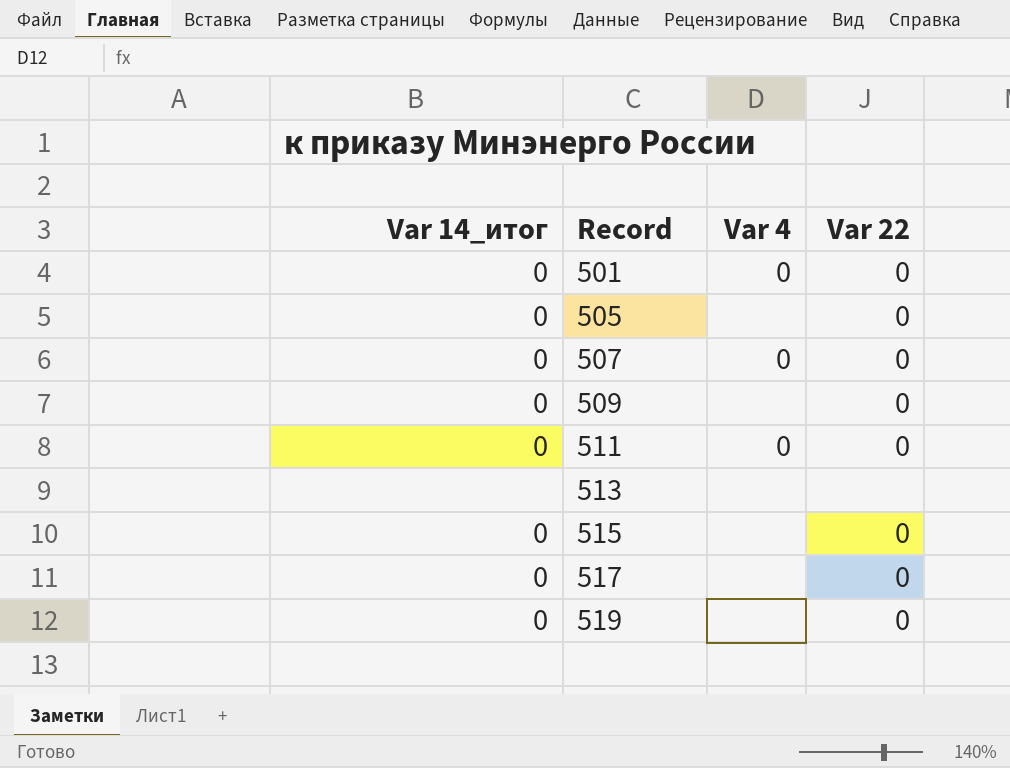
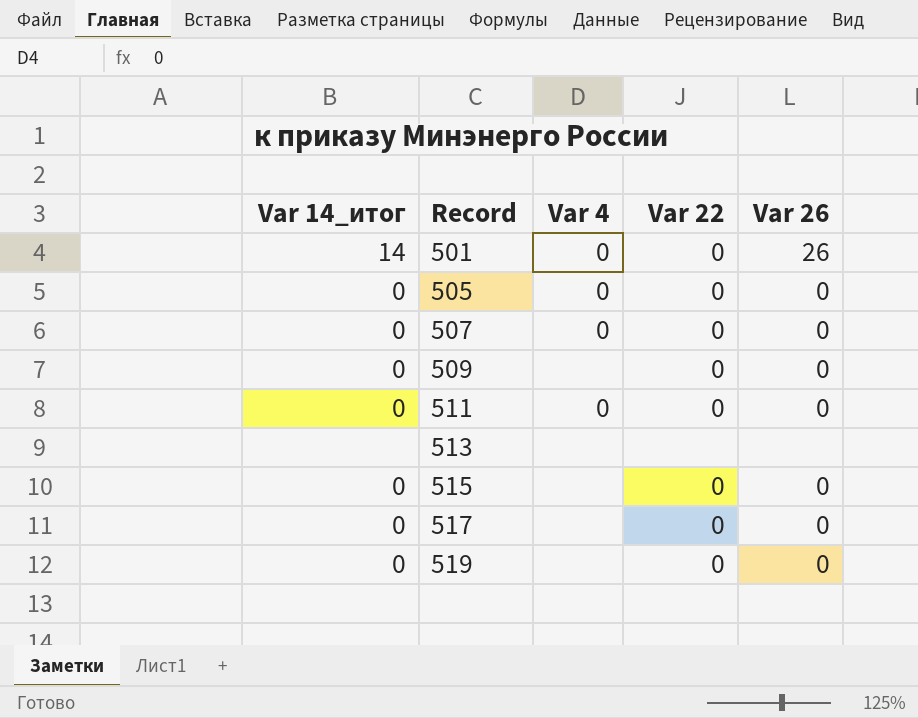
column Var 26 | position: none -> 5
501 | Var 14_итог: 0 -> 14
505 | Var 4: none -> 0

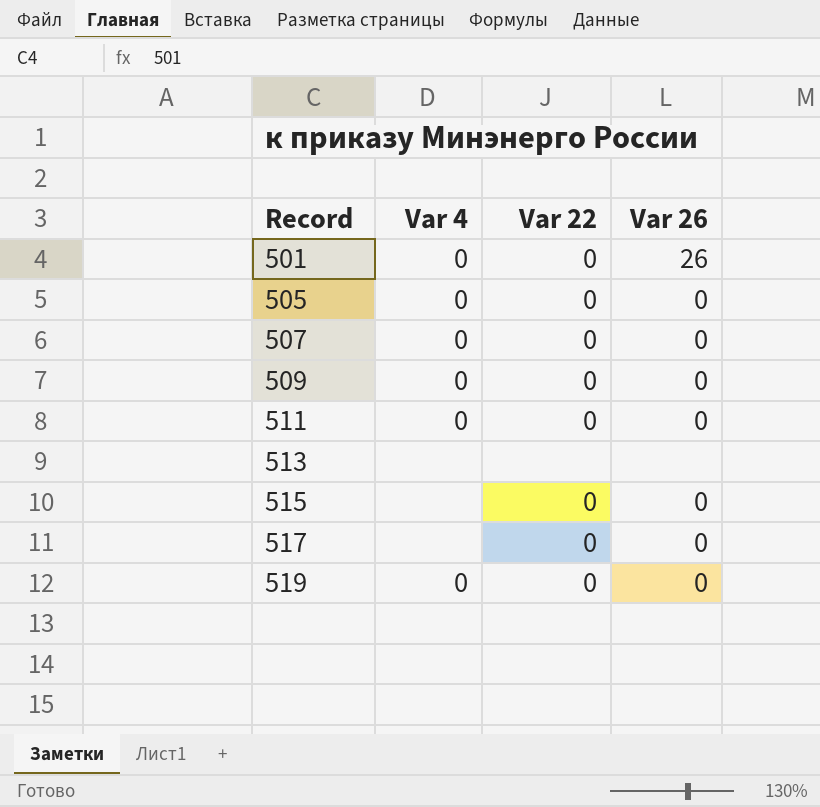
column Var 14_итог | position: 1 -> none
509 | Var 4: none -> 0
519 | Var 4: none -> 0

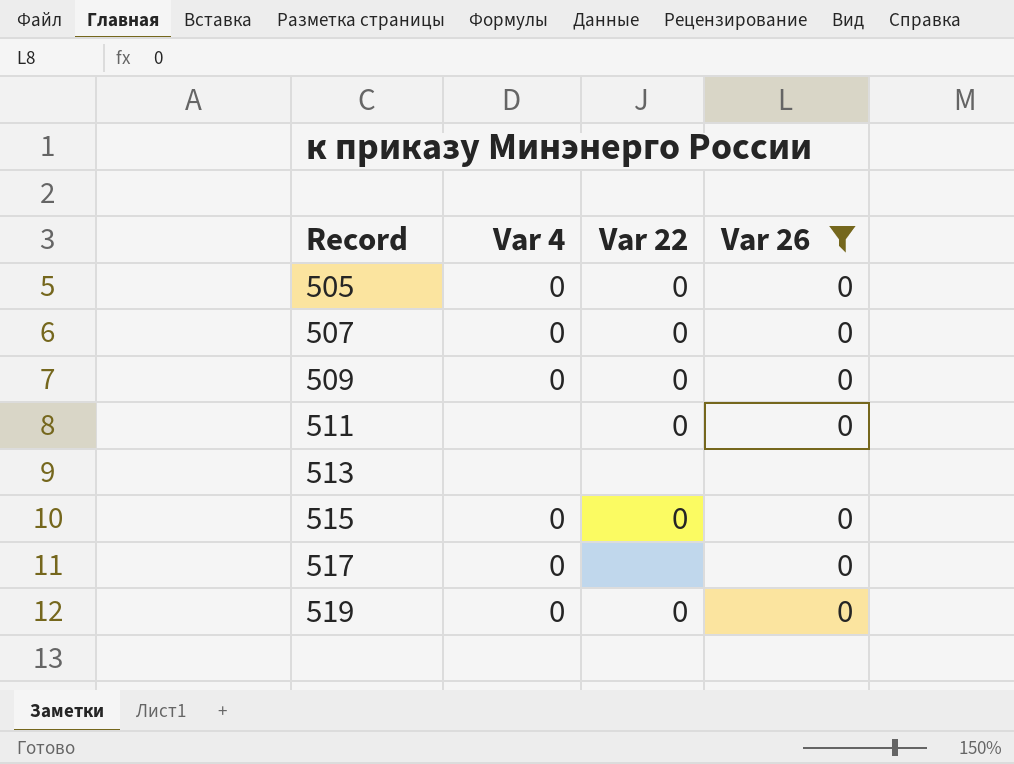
filter: none -> Var 26 != 26
511 | Var 4: 0 -> none
515 | Var 4: none -> 0
517 | Var 4: none -> 0
517 | Var 22: 0 -> none

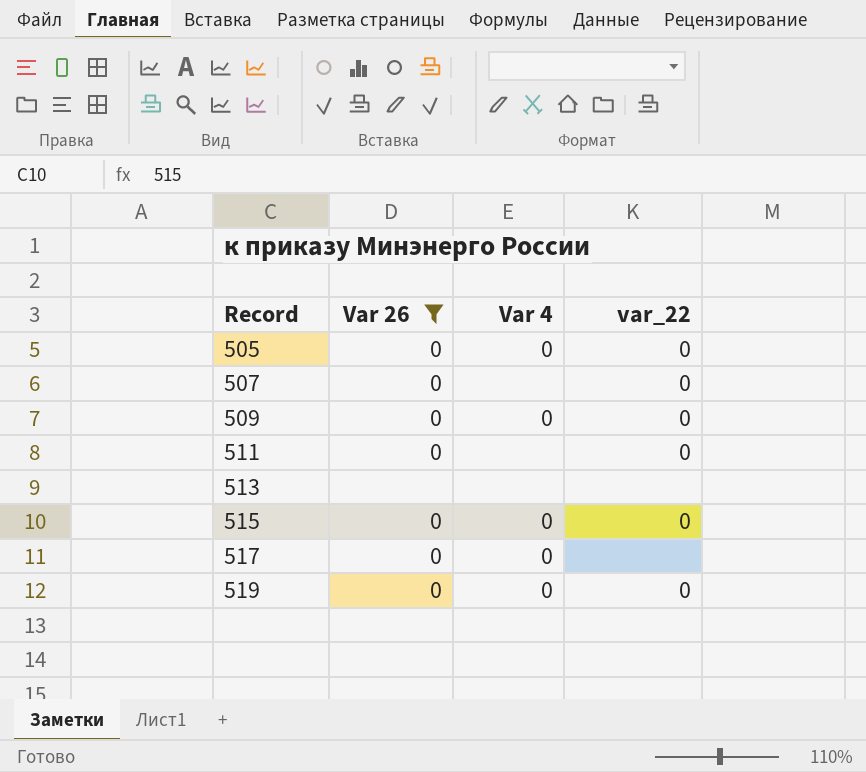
column Var 26 | position: 4 -> 2
column name: Var 22 -> var_22
507 | Var 4: 0 -> none

